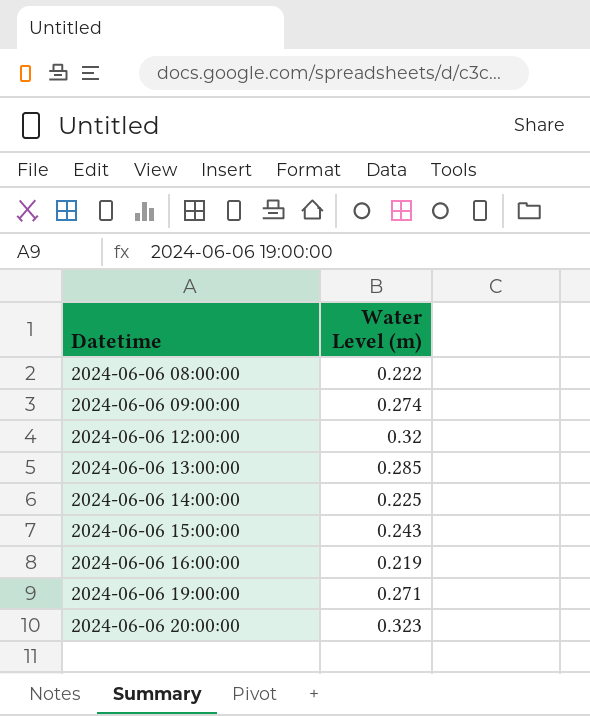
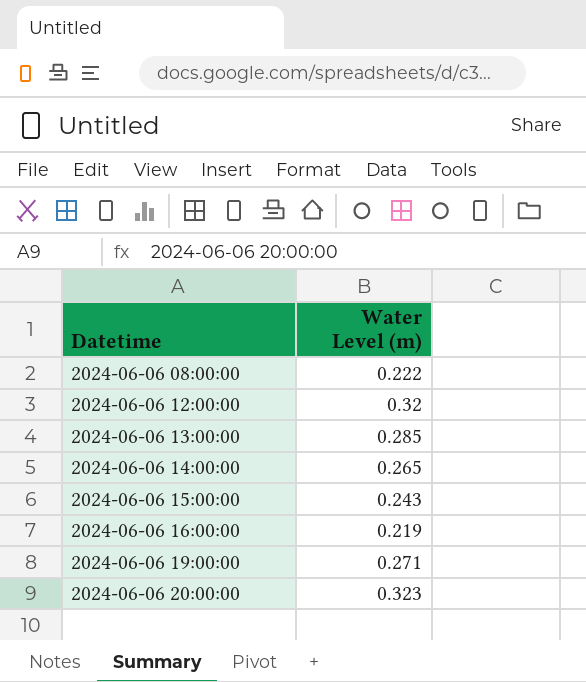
row 2024-06-06 09:00:00: 0.274 -> none
2024-06-06 14:00:00 | Water Level (m): 0.225 -> 0.265

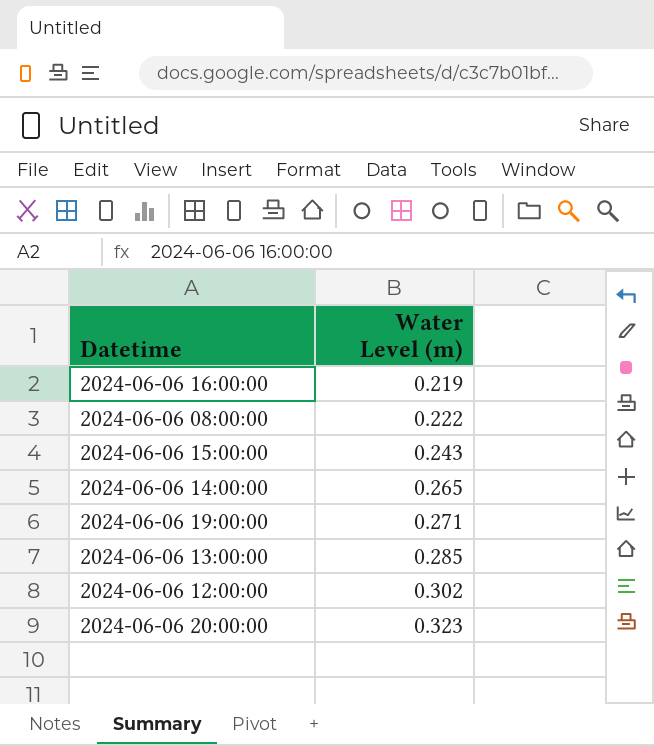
row order: Datetime ascending -> Water Level (m) ascending
2024-06-06 12:00:00 | Water Level (m): 0.32 -> 0.302

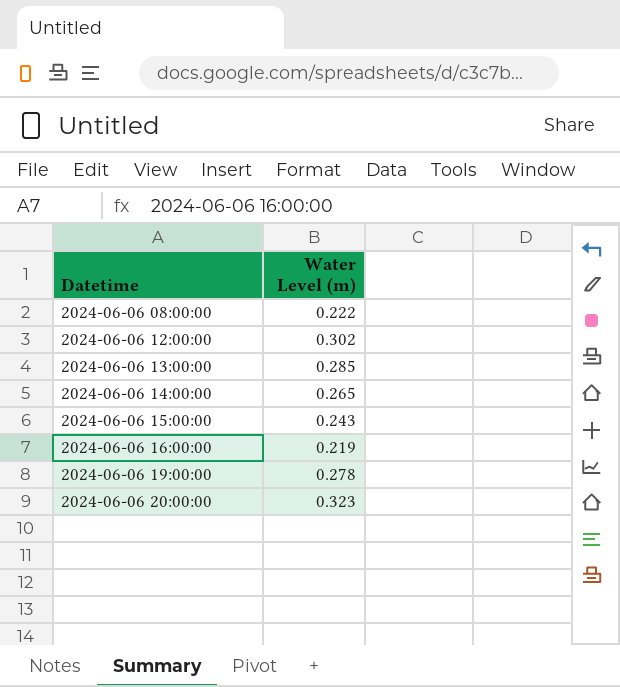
row order: Water Level (m) ascending -> Datetime ascending
2024-06-06 19:00:00 | Water Level (m): 0.271 -> 0.278

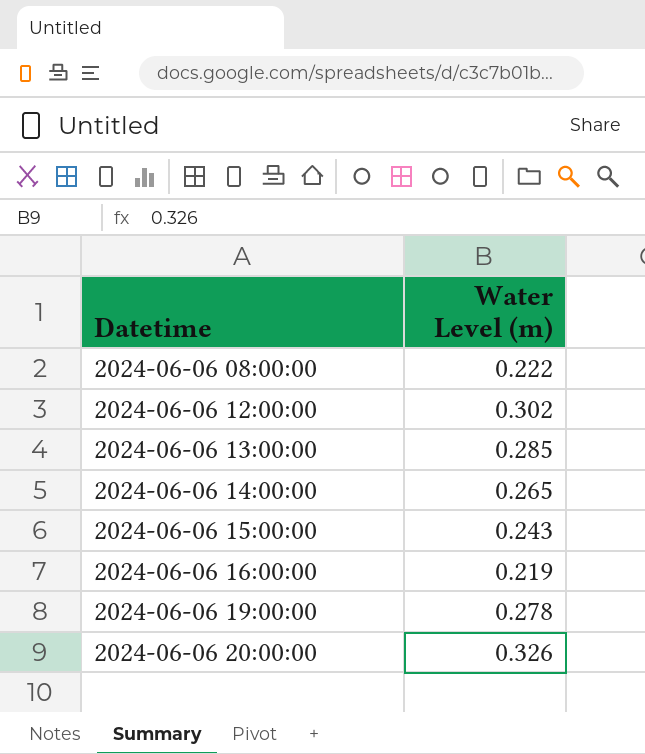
2024-06-06 20:00:00 | Water Level (m): 0.323 -> 0.326

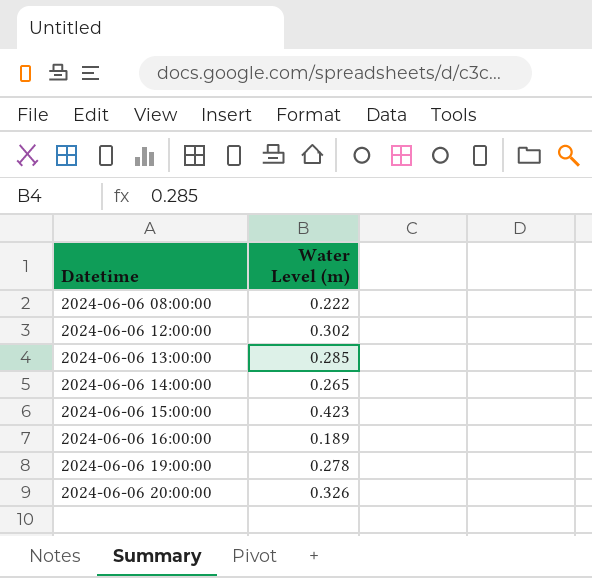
2024-06-06 15:00:00 | Water Level (m): 0.243 -> 0.423
2024-06-06 16:00:00 | Water Level (m): 0.219 -> 0.189

